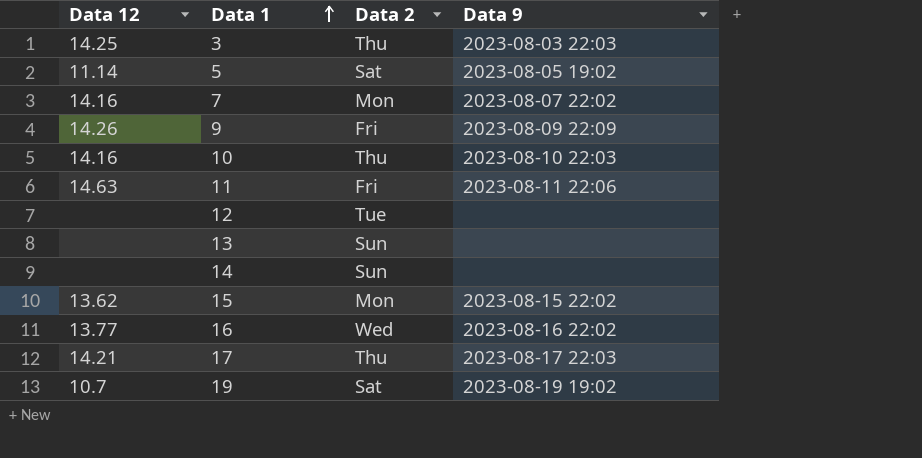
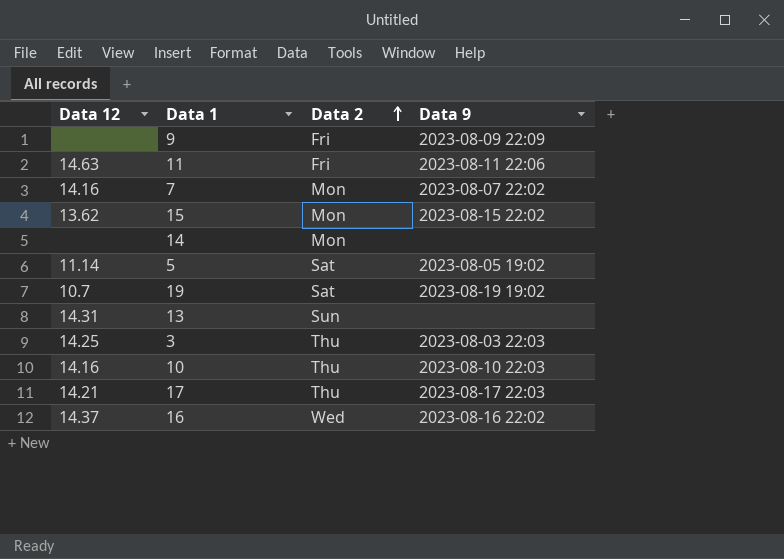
row order: Data 1 ascending -> Data 2 ascending
row 12: none | Tue | none -> none
9 | Data 12: 14.26 -> none
14 | Data 2: Sun -> Mon
13 | Data 12: none -> 14.31
16 | Data 12: 13.77 -> 14.37

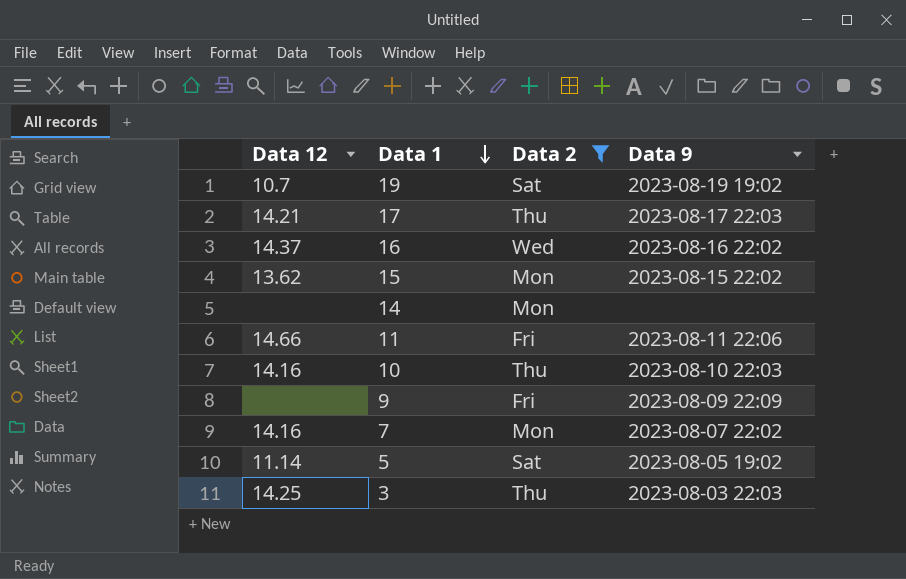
filter: none -> Data 2 != Sun
row order: Data 2 ascending -> Data 1 descending
11 | Data 12: 14.63 -> 14.66

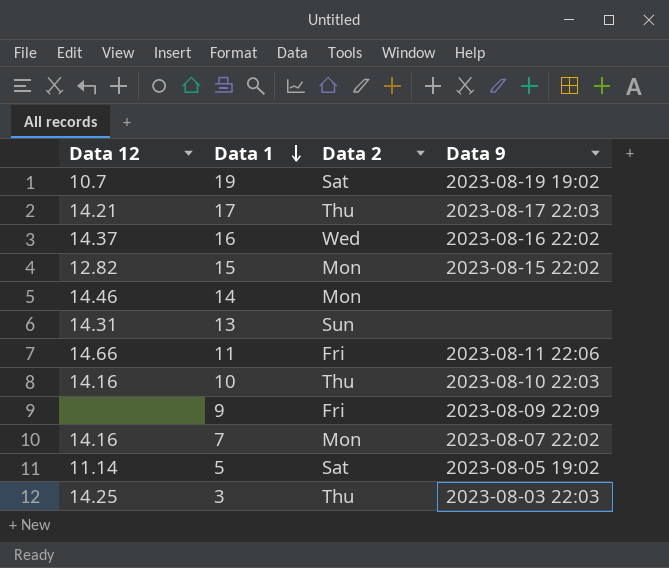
filter: Data 2 != Sun -> none
15 | Data 12: 13.62 -> 12.82
14 | Data 12: none -> 14.46

